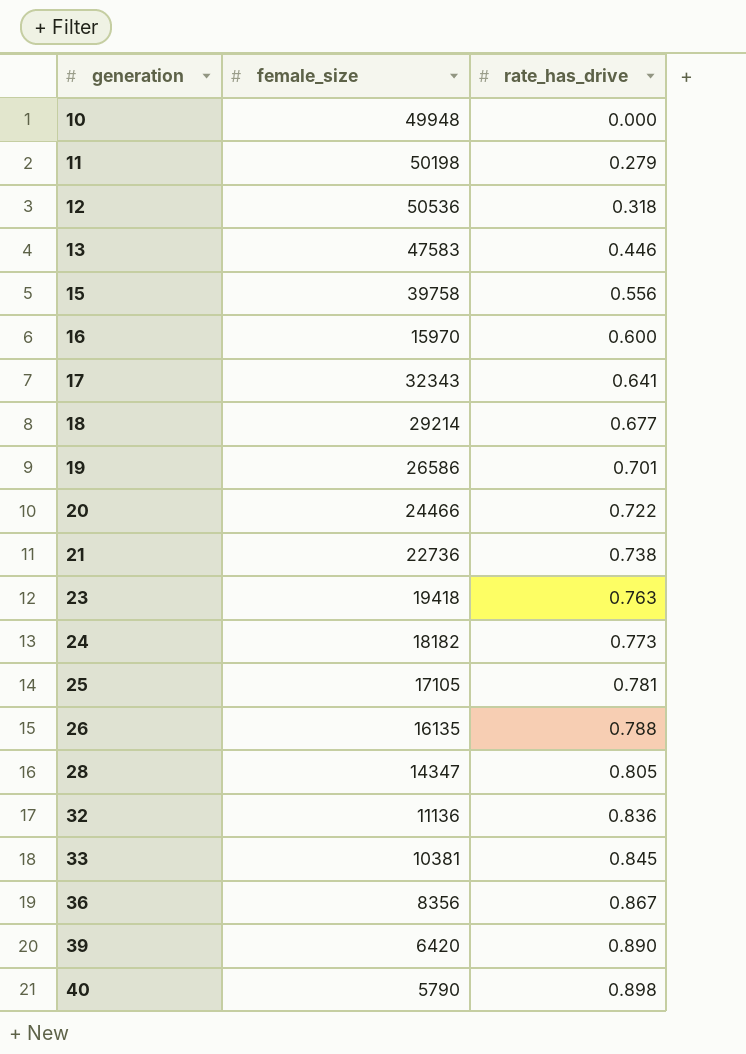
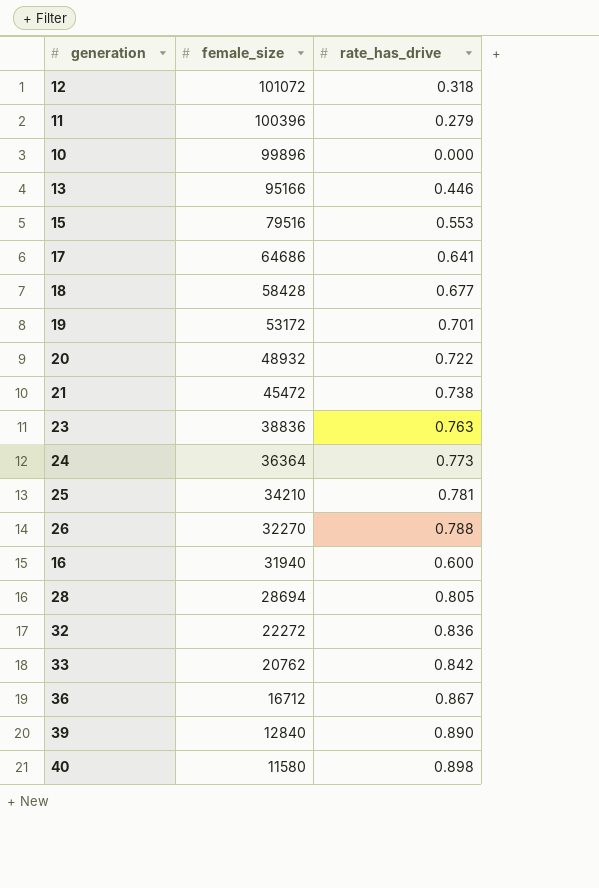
row order: generation ascending -> female_size descending
12 | female_size: 50536 -> 101072
11 | female_size: 50198 -> 100396
10 | female_size: 49948 -> 99896
13 | female_size: 47583 -> 95166
15 | female_size: 39758 -> 79516
15 | rate_has_drive: 0.556 -> 0.553
17 | female_size: 32343 -> 64686
18 | female_size: 29214 -> 58428
19 | female_size: 26586 -> 53172
20 | female_size: 24466 -> 48932
21 | female_size: 22736 -> 45472
23 | female_size: 19418 -> 38836
24 | female_size: 18182 -> 36364
25 | female_size: 17105 -> 34210
26 | female_size: 16135 -> 32270
16 | female_size: 15970 -> 31940
28 | female_size: 14347 -> 28694
32 | female_size: 11136 -> 22272
33 | female_size: 10381 -> 20762
33 | rate_has_drive: 0.845 -> 0.842
36 | female_size: 8356 -> 16712
39 | female_size: 6420 -> 12840
40 | female_size: 5790 -> 11580

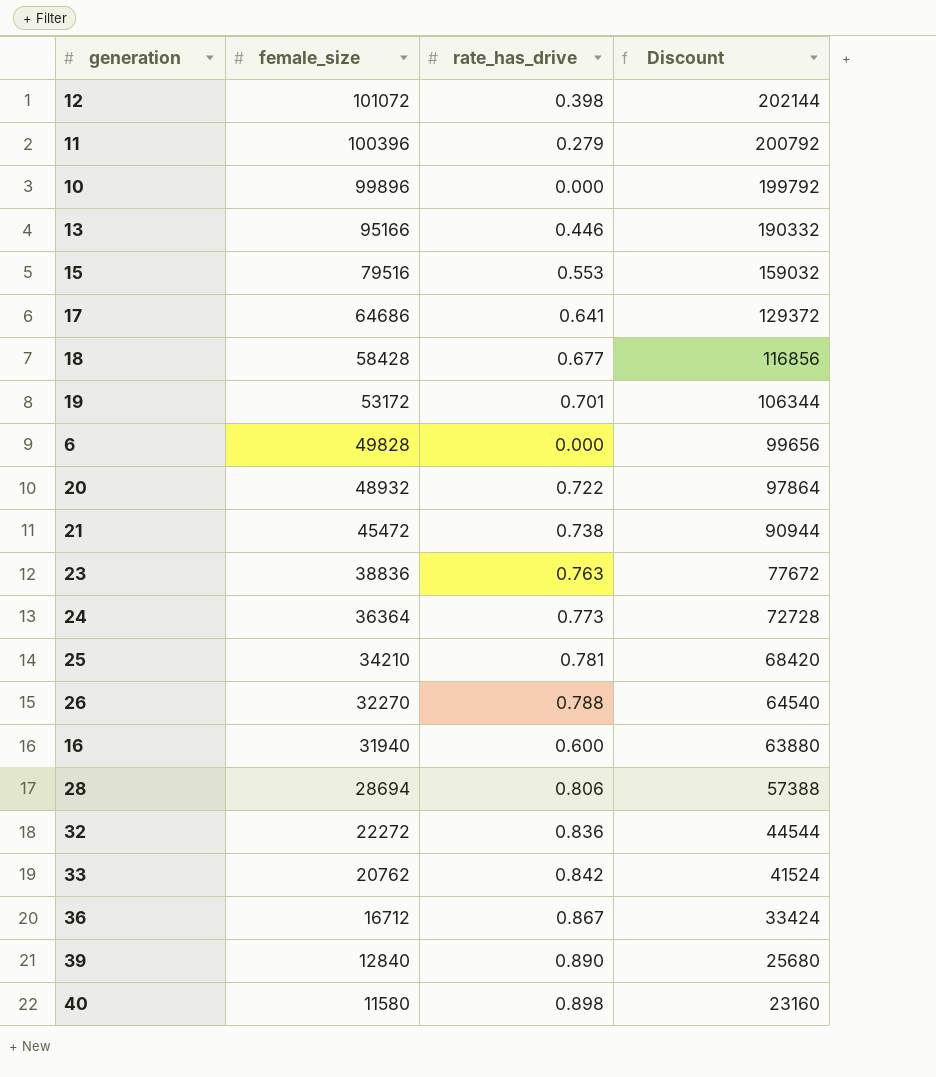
column Discount | formula: none -> [female_size] * 2
12 | rate_has_drive: 0.318 -> 0.398
row 6: none -> 49828 | 0.000 | 99656
28 | rate_has_drive: 0.805 -> 0.806

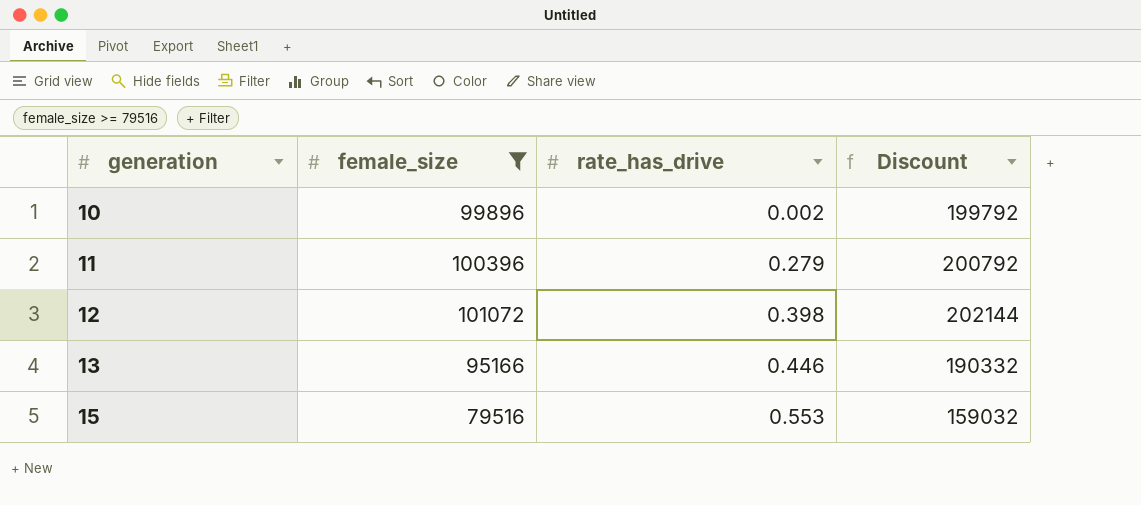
filter: none -> female_size >= 79516
row order: female_size descending -> generation ascending
10 | rate_has_drive: 0.000 -> 0.002

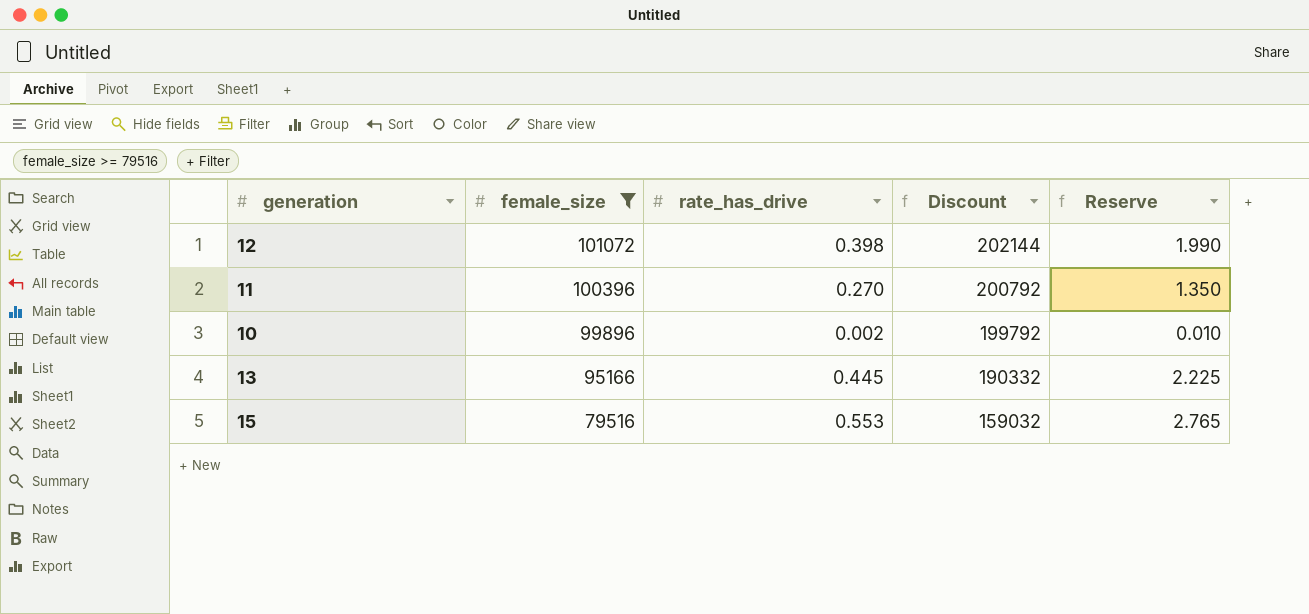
row order: generation ascending -> female_size descending
column Reserve | formula: none -> [rate_has_drive] * 5
11 | rate_has_drive: 0.279 -> 0.270
13 | rate_has_drive: 0.446 -> 0.445

